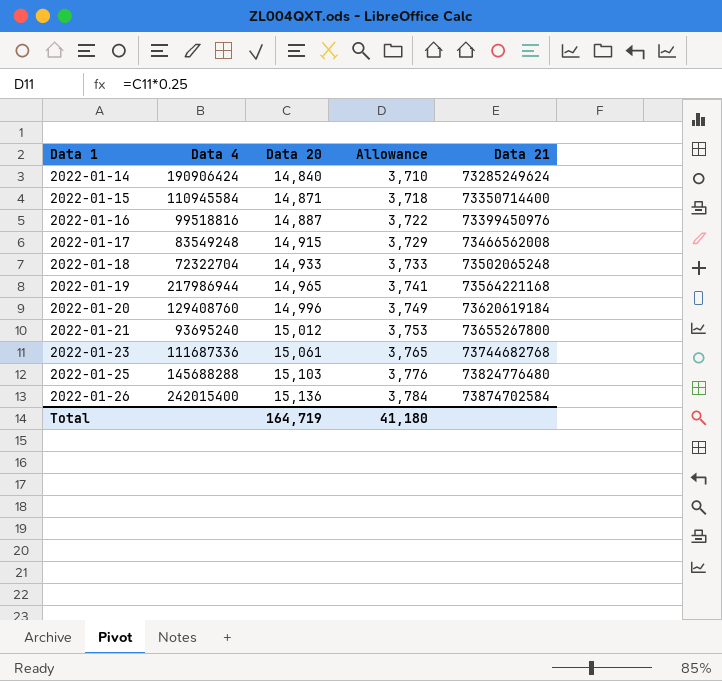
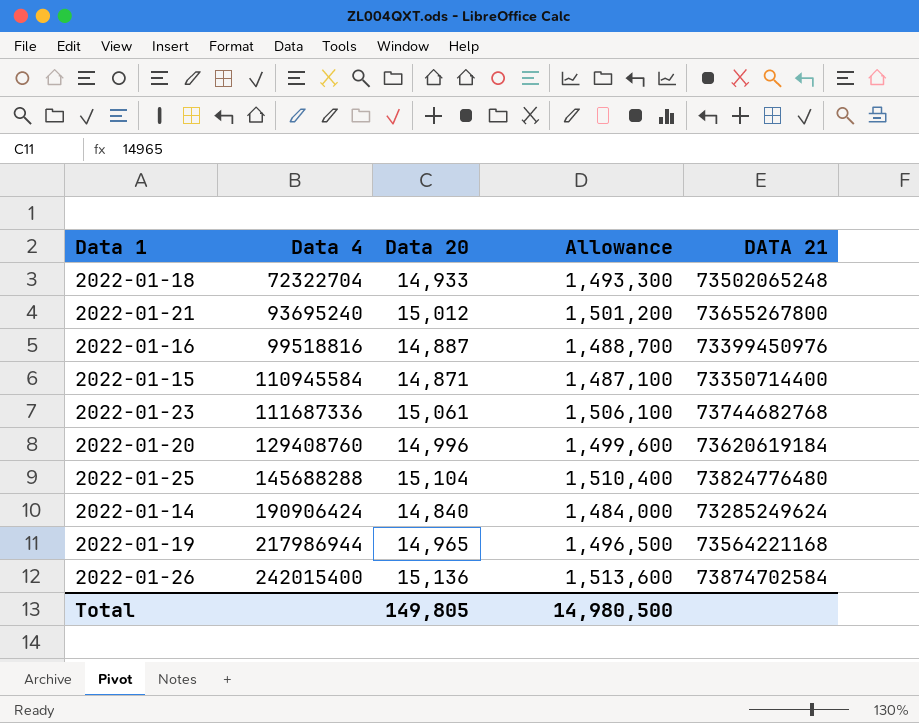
row order: Data 1 ascending -> Data 4 ascending
column Allowance | formula: [Data 20] * 0.25 -> [Data 20] * 100
column name: Data 21 -> DATA 21
row 2022-01-17: 83549248 | 14,915 | 3,729 | 73466562008 -> none
2022-01-25 | Data 20: 15,103 -> 15,104
Total | Data 20: 164,719 -> 149,805
Total | Allowance: 41,180 -> 14,980,500

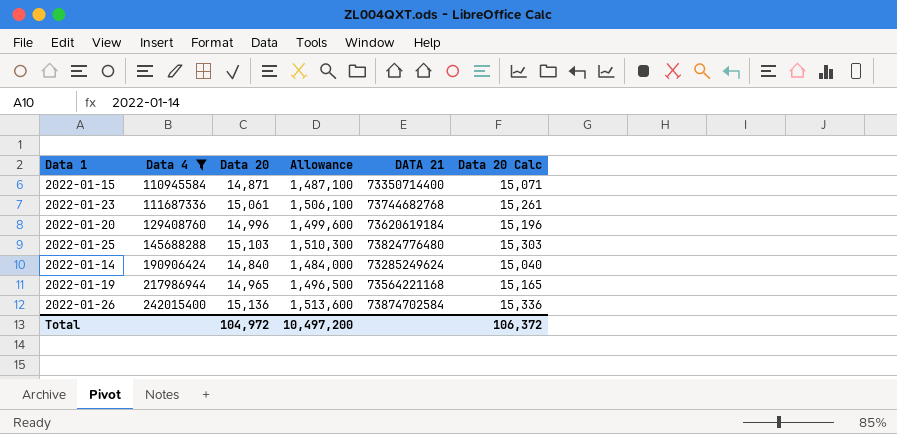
filter: none -> Data 4 >= 110945584
column Data 20 Calc | formula: none -> [Data 20] + 200
2022-01-25 | Data 20: 15,104 -> 15,103
2022-01-25 | Allowance: 1,510,400 -> 1,510,300
Total | Data 20: 149,805 -> 104,972
Total | Allowance: 14,980,500 -> 10,497,200

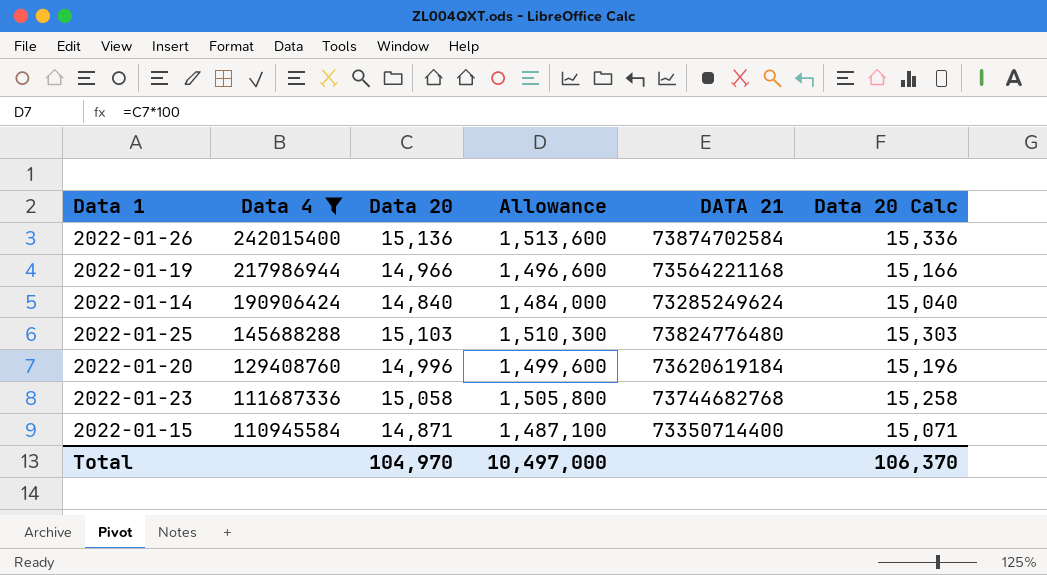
row order: Data 4 ascending -> Data 4 descending
2022-01-19 | Data 20: 14,965 -> 14,966
2022-01-19 | Allowance: 1,496,500 -> 1,496,600
2022-01-19 | Data 20 Calc: 15,165 -> 15,166
2022-01-23 | Data 20: 15,061 -> 15,058
2022-01-23 | Allowance: 1,506,100 -> 1,505,800
2022-01-23 | Data 20 Calc: 15,261 -> 15,258
Total | Data 20: 104,972 -> 104,970
Total | Allowance: 10,497,200 -> 10,497,000
Total | Data 20 Calc: 106,372 -> 106,370

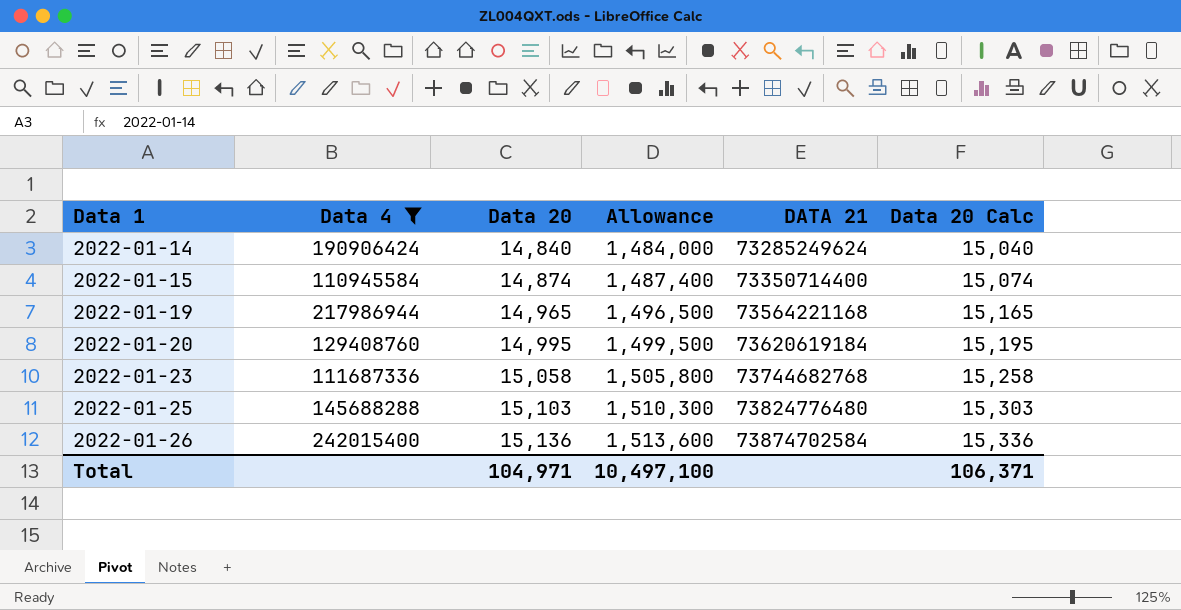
row order: Data 4 descending -> Data 1 ascending
2022-01-15 | Data 20: 14,871 -> 14,874
2022-01-15 | Allowance: 1,487,100 -> 1,487,400
2022-01-15 | Data 20 Calc: 15,071 -> 15,074
2022-01-19 | Data 20: 14,966 -> 14,965
2022-01-19 | Allowance: 1,496,600 -> 1,496,500
2022-01-19 | Data 20 Calc: 15,166 -> 15,165
2022-01-20 | Data 20: 14,996 -> 14,995
2022-01-20 | Allowance: 1,499,600 -> 1,499,500
2022-01-20 | Data 20 Calc: 15,196 -> 15,195
Total | Data 20: 104,970 -> 104,971
Total | Allowance: 10,497,000 -> 10,497,100
Total | Data 20 Calc: 106,370 -> 106,371

